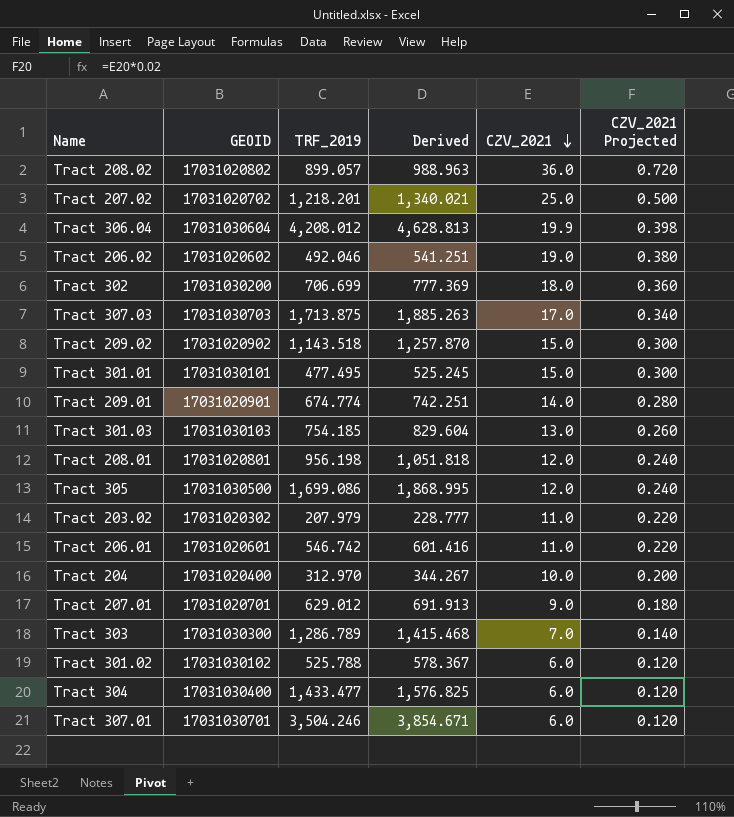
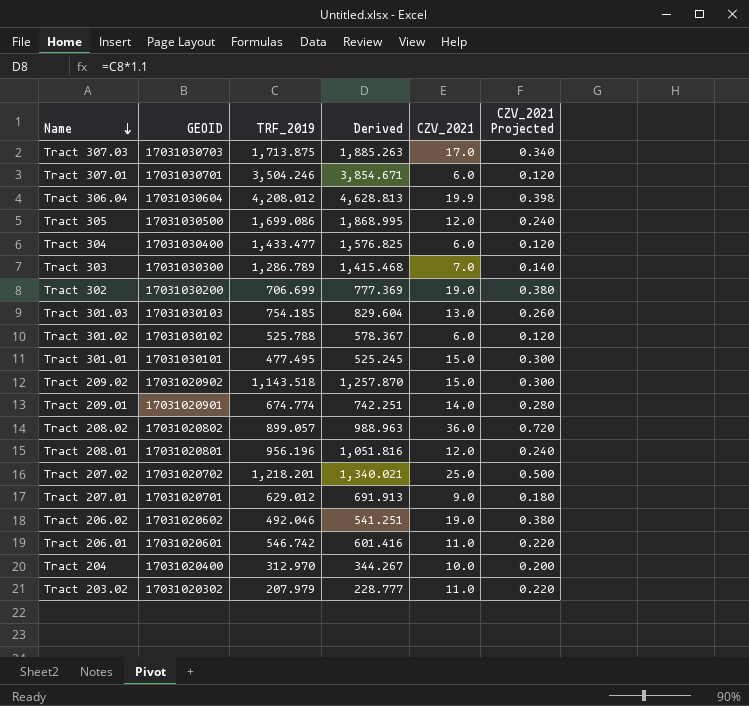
row order: CZV_2021 descending -> Name descending
Tract 302 | CZV_2021: 18.0 -> 19.0
Tract 302 | CZV_2021 Projected: 0.360 -> 0.380
Tract 208.01 | TRF_2019: 956.198 -> 956.196
Tract 208.01 | Derived: 1,051.818 -> 1,051.816

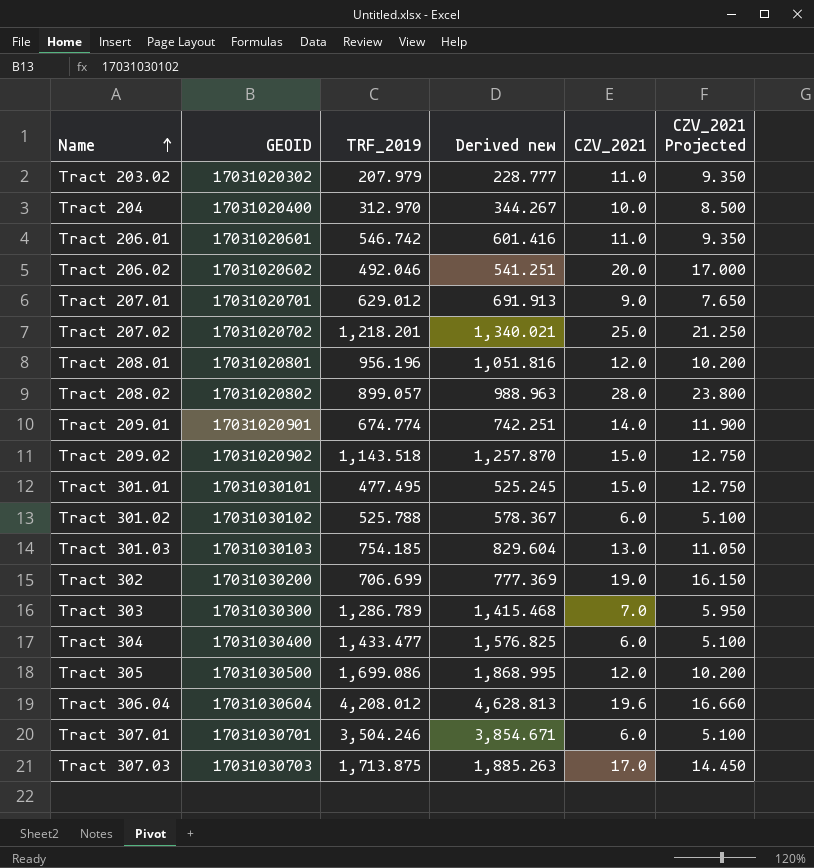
row order: Name descending -> Name ascending
column name: Derived -> Derived new
column CZV_2021 Projected | formula: [CZV_2021] * 0.02 -> [CZV_2021] * 0.85
Tract 206.02 | CZV_2021: 19.0 -> 20.0
Tract 208.02 | CZV_2021: 36.0 -> 28.0
Tract 306.04 | CZV_2021: 19.9 -> 19.6

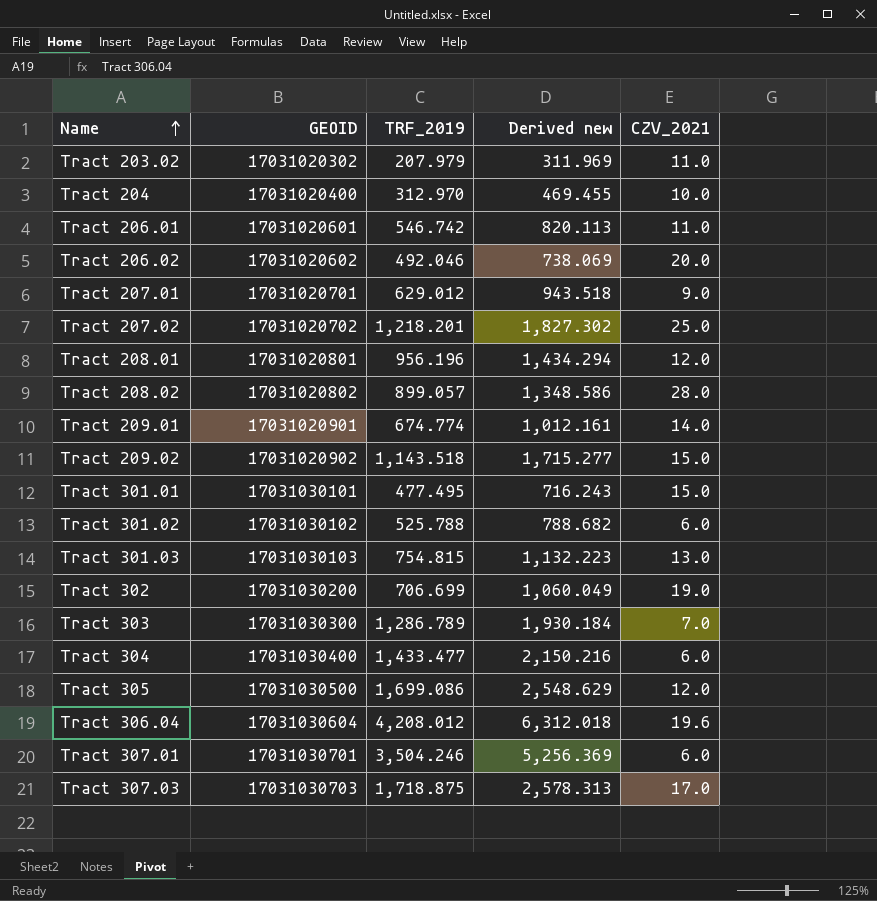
column CZV_2021 Projected | formula: [CZV_2021] * 0.85 -> none
column Derived new | formula: [TRF_2019] * 1.1 -> [TRF_2019] * 1.5
Tract 301.03 | TRF_2019: 754.185 -> 754.815
Tract 307.03 | TRF_2019: 1,713.875 -> 1,718.875

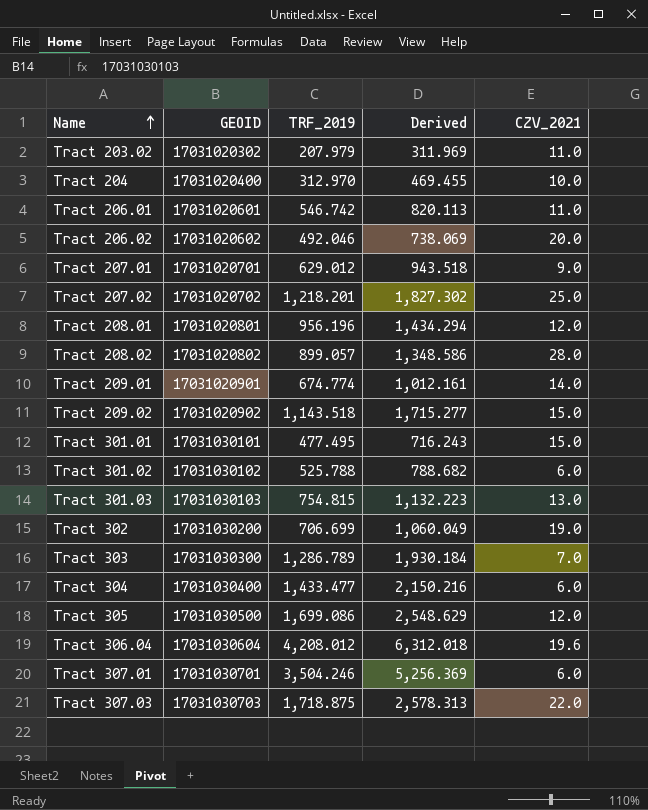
column name: Derived new -> Derived
Tract 307.03 | CZV_2021: 17.0 -> 22.0

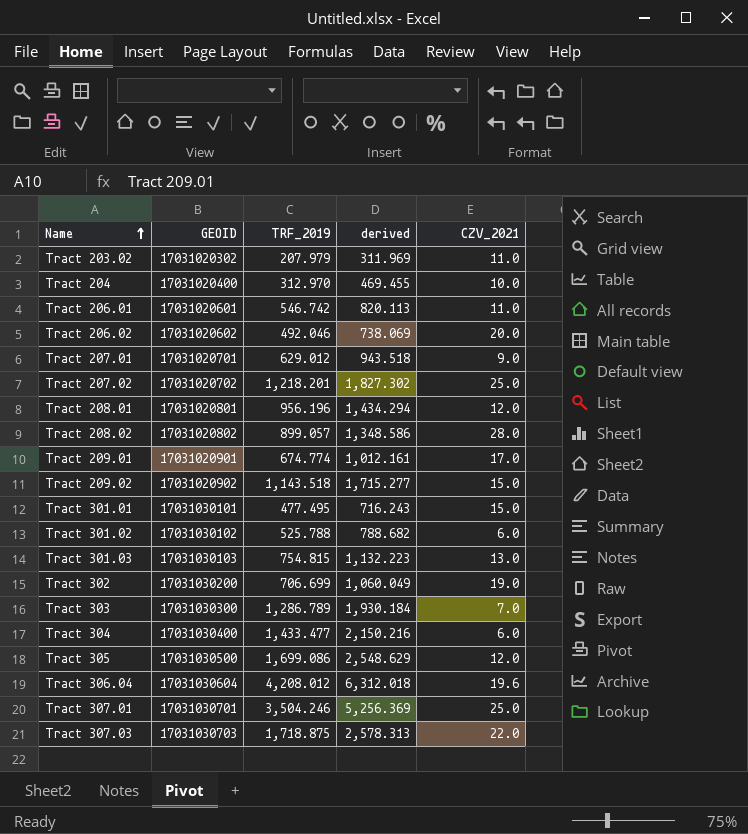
column name: Derived -> derived
Tract 209.01 | CZV_2021: 14.0 -> 17.0
Tract 307.01 | CZV_2021: 6.0 -> 25.0

